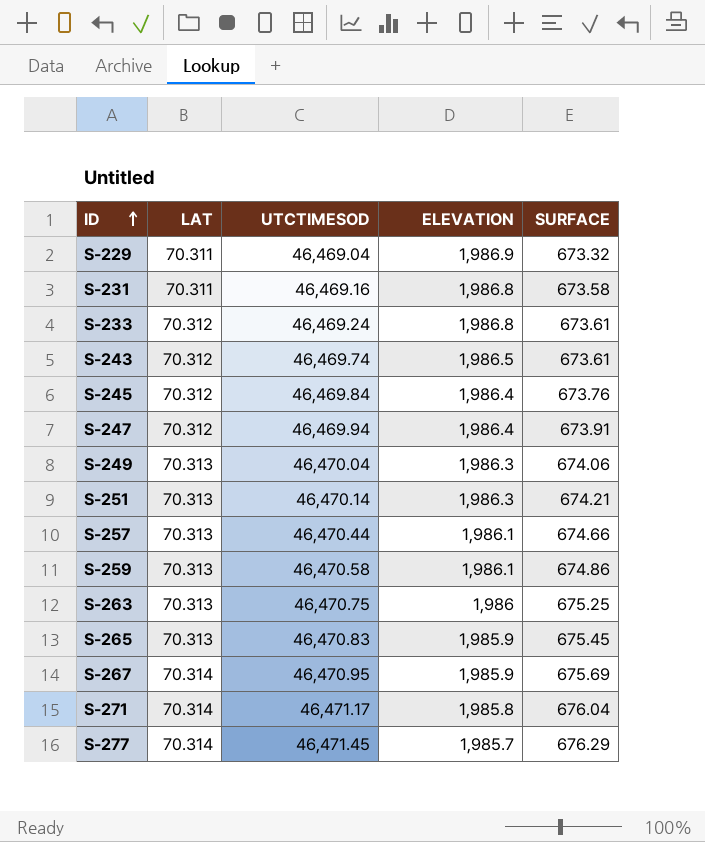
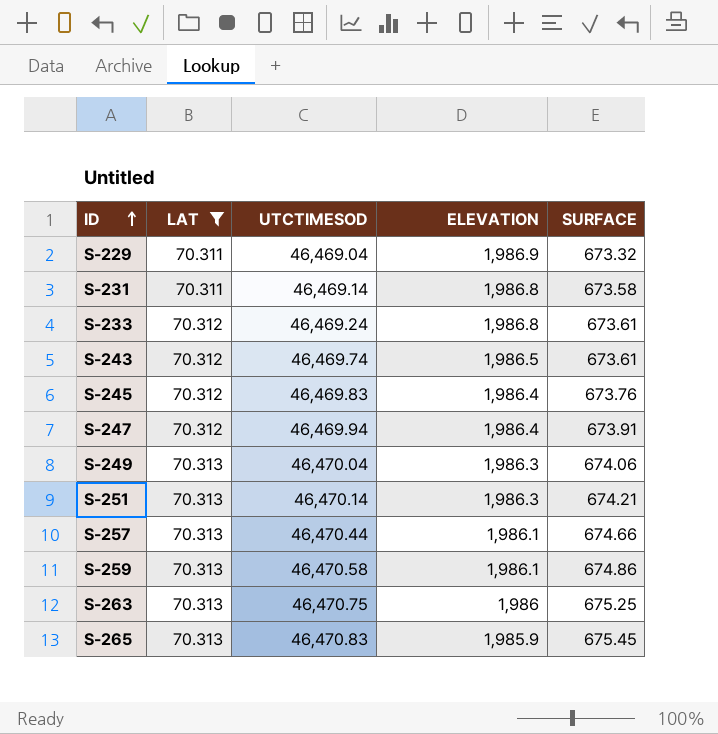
filter: none -> LAT != 70.314
S-231 | UTCTIMESOD: 46,469.16 -> 46,469.14
S-245 | UTCTIMESOD: 46,469.84 -> 46,469.83

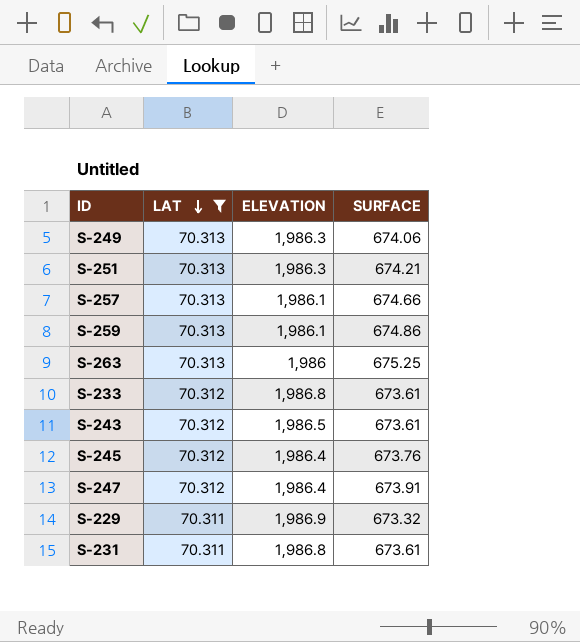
row order: ID ascending -> LAT descending
column UTCTIMESOD | position: 3 -> none
row S-265: 70.313 | 46,470.83 | 1,985.9 | 675.45 -> none
S-231 | SURFACE: 673.58 -> 673.61

